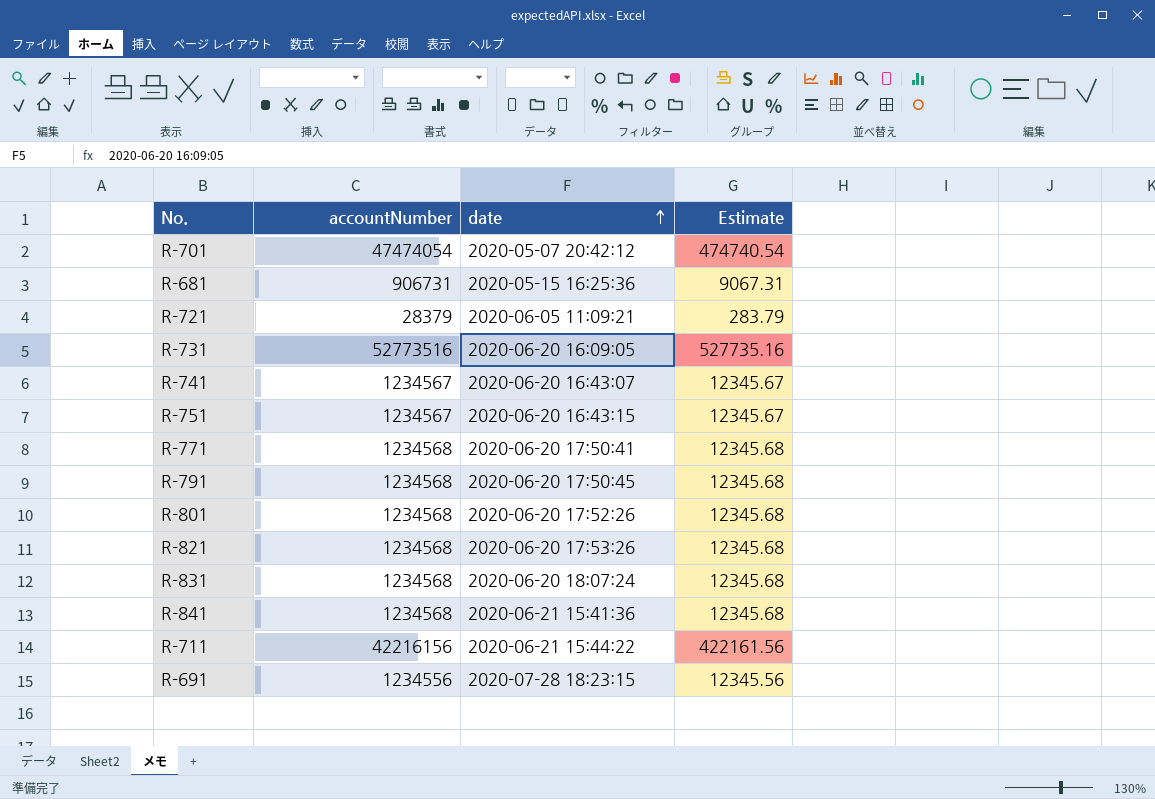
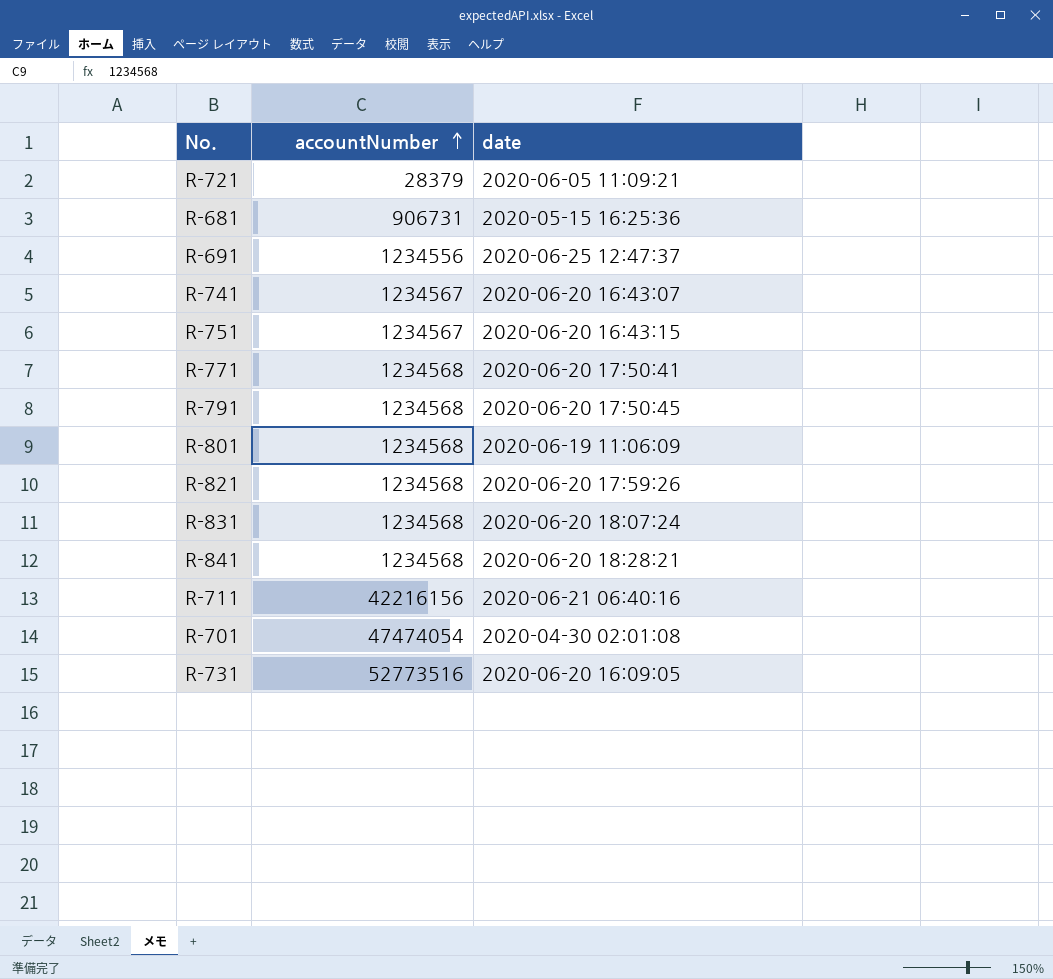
row order: date ascending -> accountNumber ascending
column Estimate | formula: [accountNumber] * 0.01 -> none
R-691 | date: 2020-07-28 18:23:15 -> 2020-06-25 12:47:37
R-801 | date: 2020-06-20 17:52:26 -> 2020-06-19 11:06:09
R-821 | date: 2020-06-20 17:53:26 -> 2020-06-20 17:59:26
R-841 | date: 2020-06-21 15:41:36 -> 2020-06-20 18:28:21
R-711 | date: 2020-06-21 15:44:22 -> 2020-06-21 06:40:16
R-701 | date: 2020-05-07 20:42:12 -> 2020-04-30 02:01:08

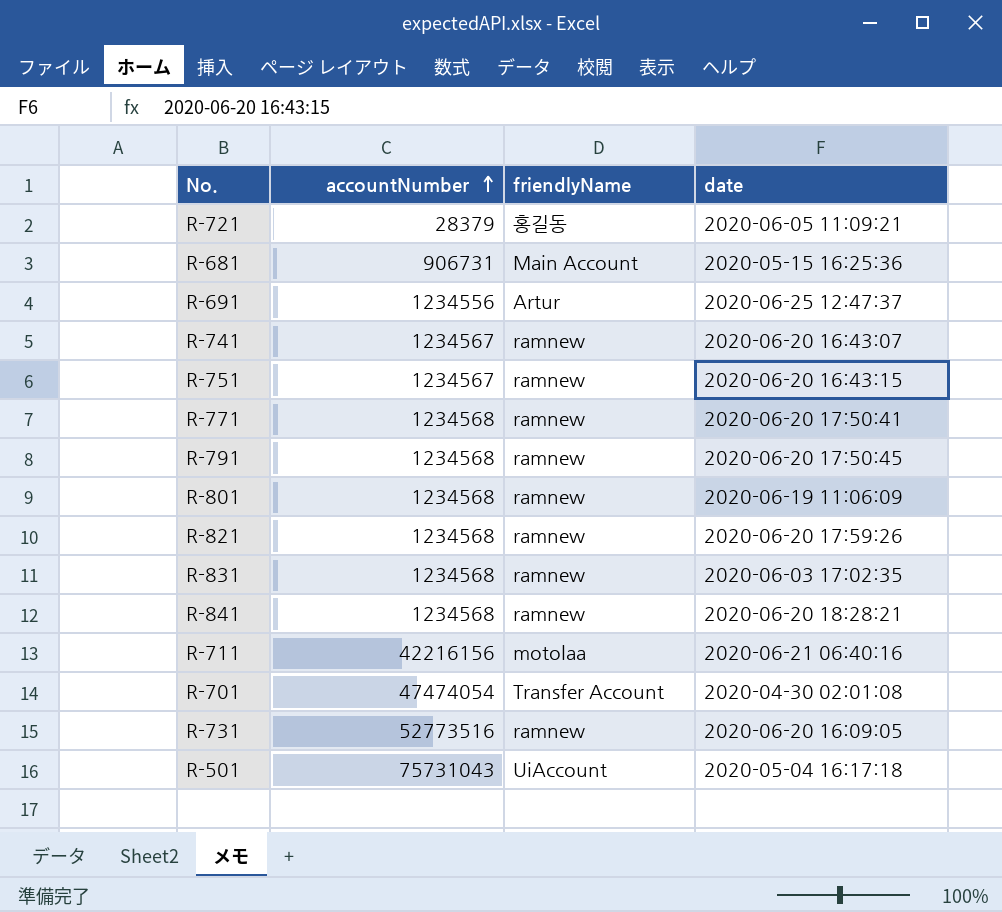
column friendlyName | position: none -> 3
R-831 | date: 2020-06-20 18:07:24 -> 2020-06-03 17:02:35
row R-501: none -> 75731043 | UiAccount | 2020-05-04 16:17:18

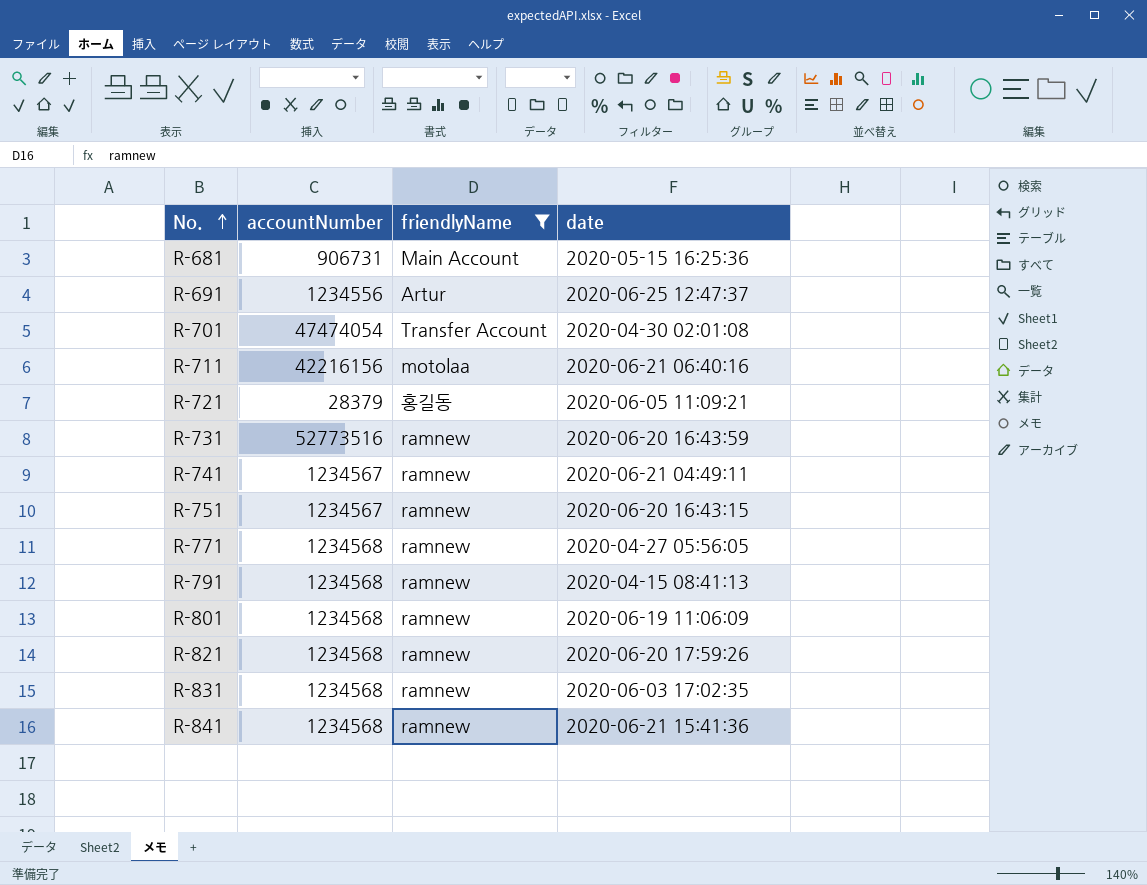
filter: none -> friendlyName != UiAccount
row order: accountNumber ascending -> No. ascending
R-731 | date: 2020-06-20 16:09:05 -> 2020-06-20 16:43:59
R-741 | date: 2020-06-20 16:43:07 -> 2020-06-21 04:49:11
R-771 | date: 2020-06-20 17:50:41 -> 2020-04-27 05:56:05
R-791 | date: 2020-06-20 17:50:45 -> 2020-04-15 08:41:13
R-841 | date: 2020-06-20 18:28:21 -> 2020-06-21 15:41:36

